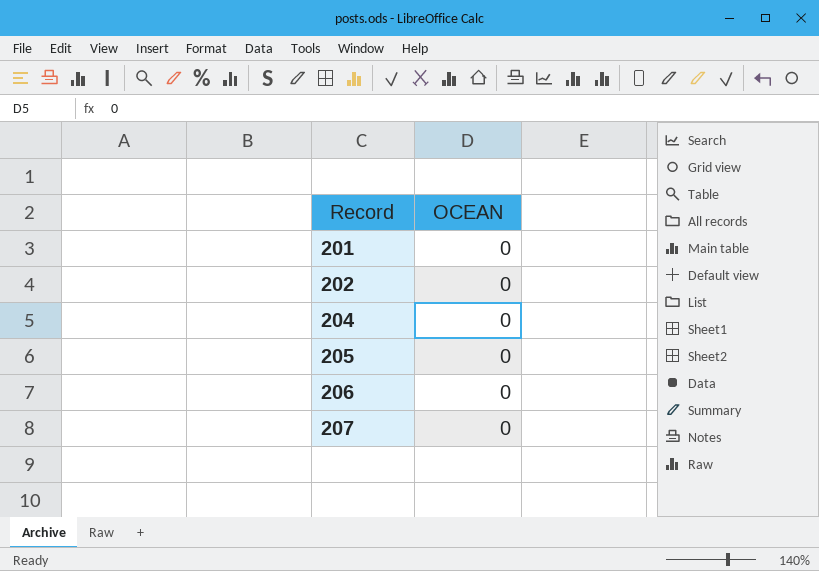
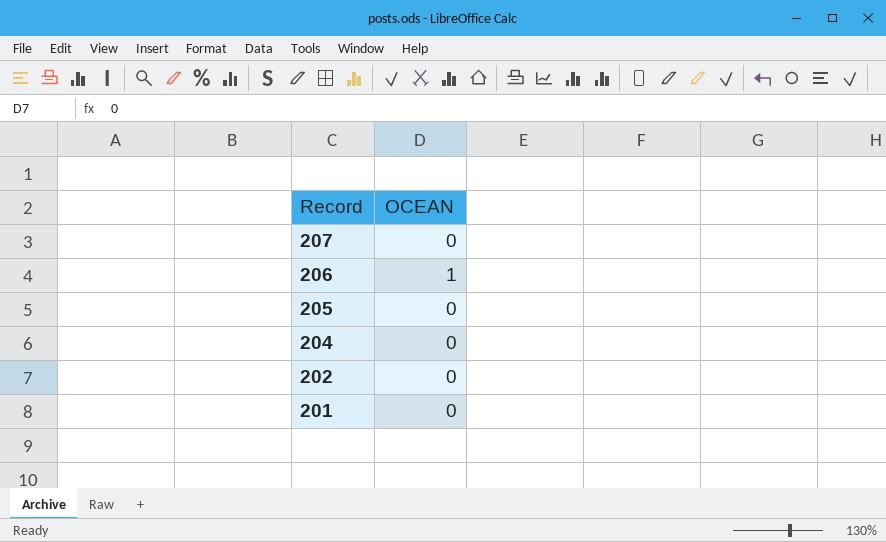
row order: Record ascending -> Record descending
206 | OCEAN: 0 -> 1

